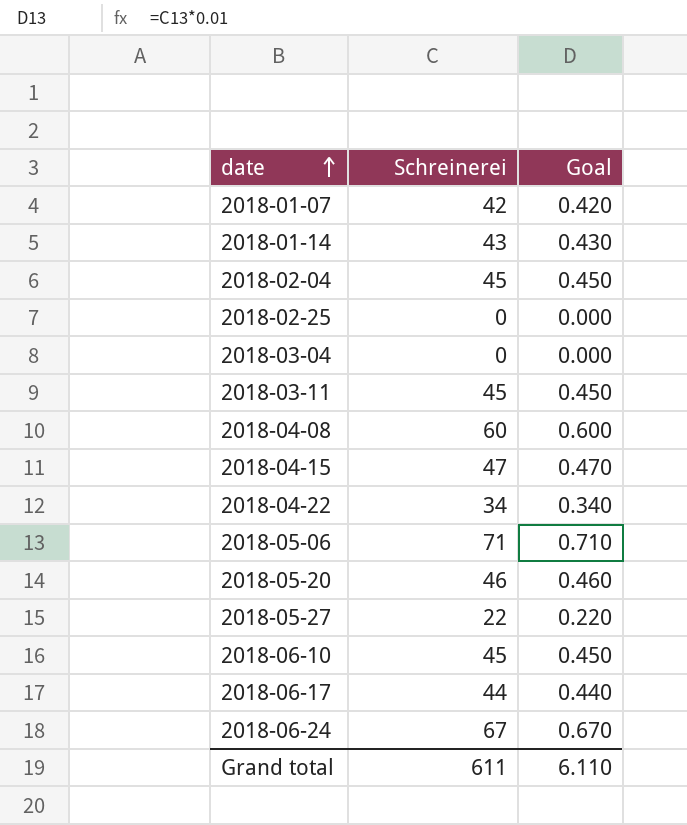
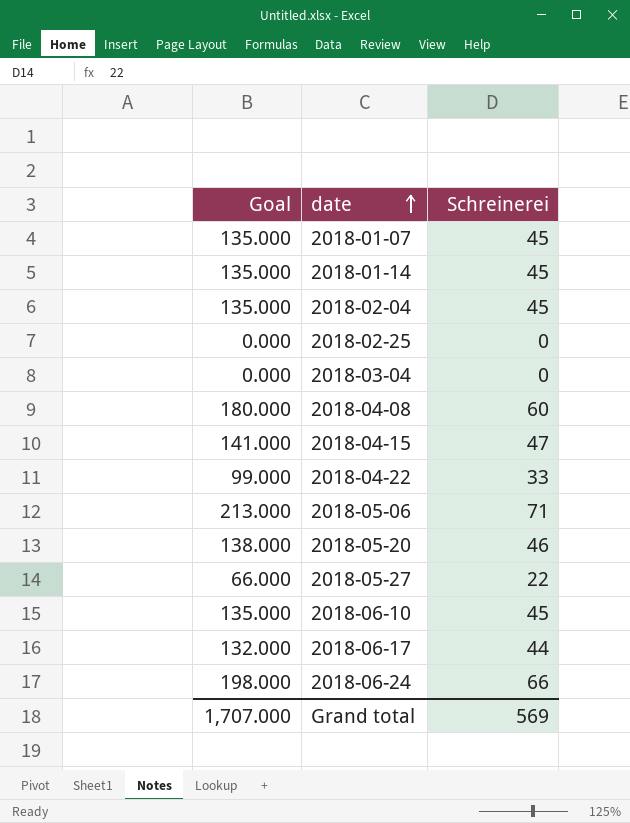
column Goal | formula: [Schreinerei] * 0.01 -> [Schreinerei] * 3
column Goal | position: 3 -> 1
row 2018-03-11: 45 | 0.450 -> none
2018-01-07 | Schreinerei: 42 -> 45
2018-01-14 | Schreinerei: 43 -> 45
2018-04-22 | Schreinerei: 34 -> 33
2018-06-24 | Schreinerei: 67 -> 66
Grand total | Goal: 6.110 -> 1,707.000
Grand total | Schreinerei: 611 -> 569

